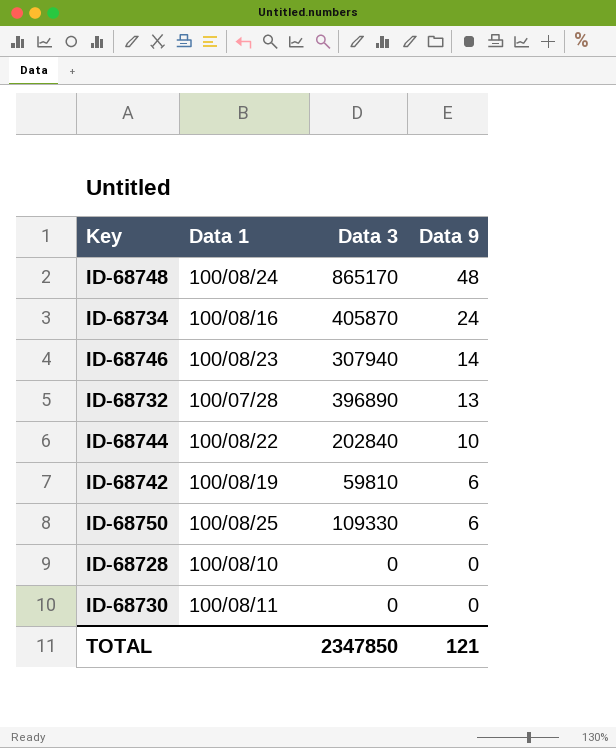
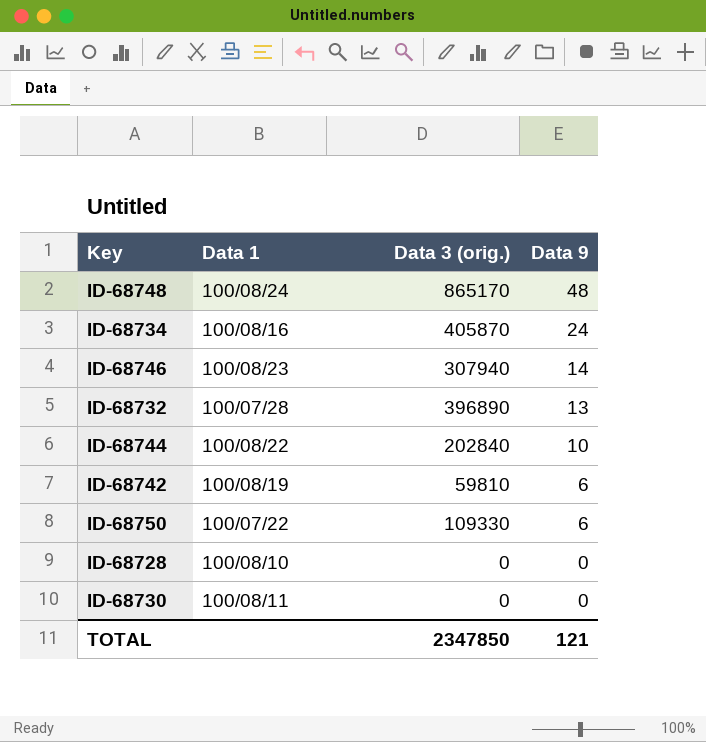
column name: Data 3 -> Data 3 (orig.)
ID-68750 | Data 1: 100/08/25 -> 100/07/22

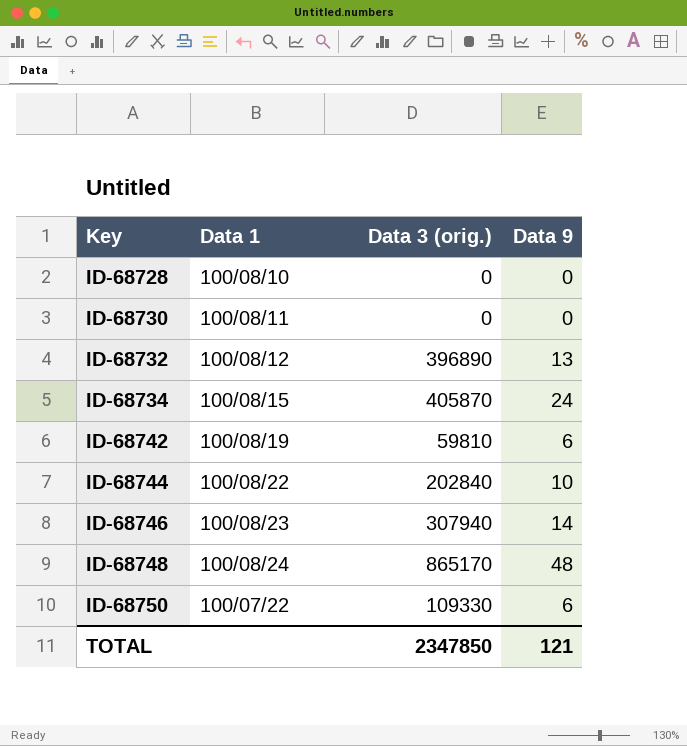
row order: Data 9 descending -> Key ascending
ID-68732 | Data 1: 100/07/28 -> 100/08/12
ID-68734 | Data 1: 100/08/16 -> 100/08/15

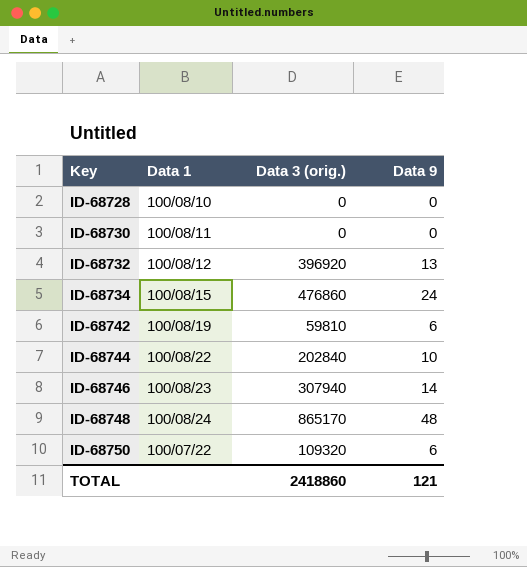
ID-68732 | Data 3 (orig.): 396890 -> 396920
ID-68734 | Data 3 (orig.): 405870 -> 476860
ID-68750 | Data 3 (orig.): 109330 -> 109320
TOTAL | Data 3 (orig.): 2347850 -> 2418860

